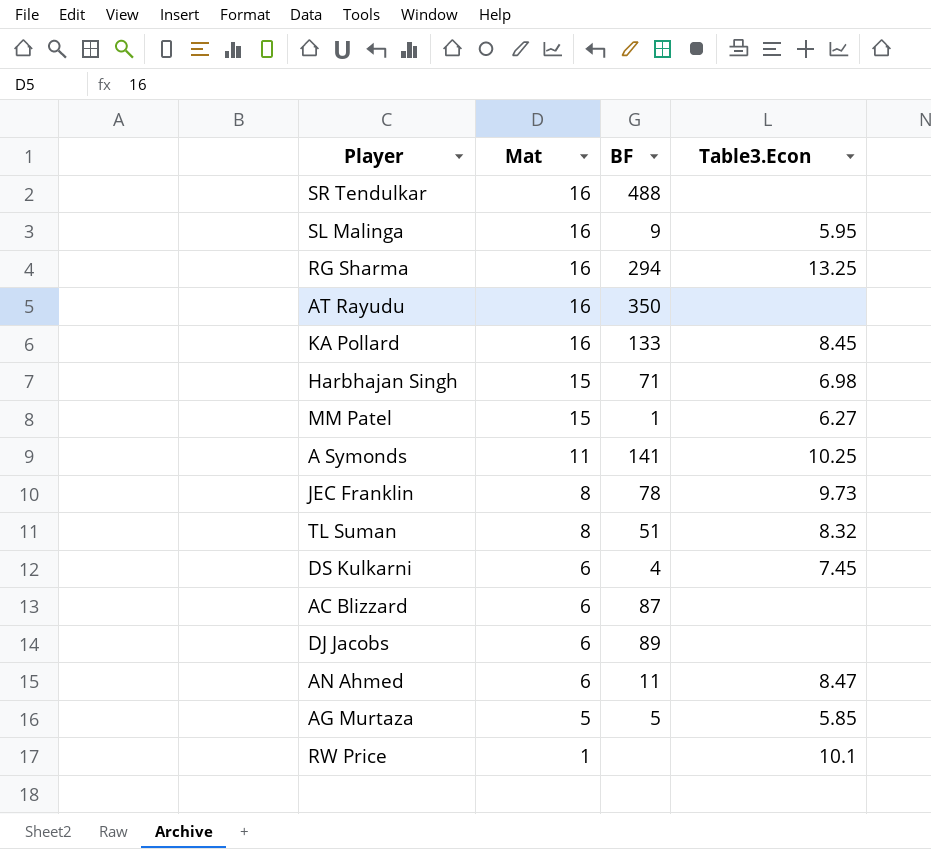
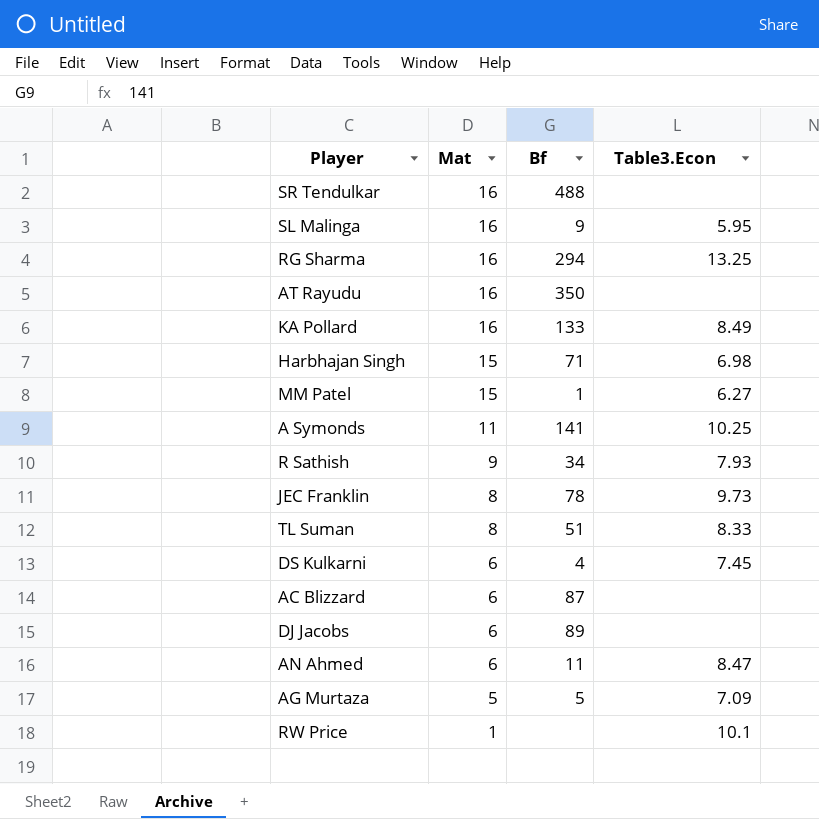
column name: BF -> Bf
KA Pollard | Table3.Econ: 8.45 -> 8.49
row R Sathish: none -> 9 | 34 | 7.93
TL Suman | Table3.Econ: 8.32 -> 8.33
AG Murtaza | Table3.Econ: 5.85 -> 7.09

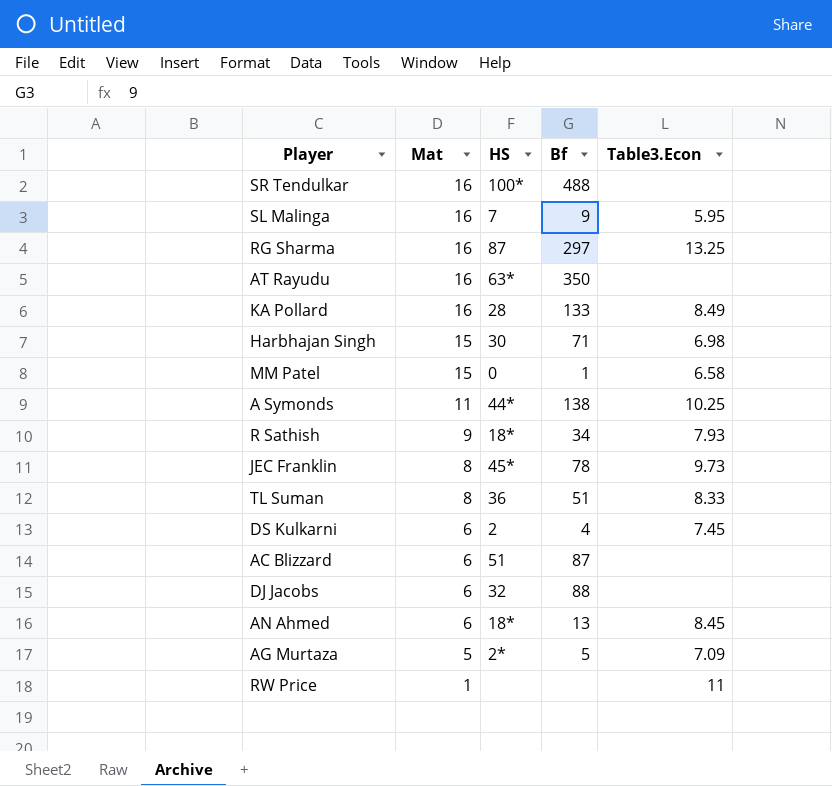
column HS | position: none -> 3
RG Sharma | Bf: 294 -> 297
MM Patel | Table3.Econ: 6.27 -> 6.58
A Symonds | Bf: 141 -> 138
DJ Jacobs | Bf: 89 -> 88
AN Ahmed | Bf: 11 -> 13
AN Ahmed | Table3.Econ: 8.47 -> 8.45
RW Price | Table3.Econ: 10.1 -> 11

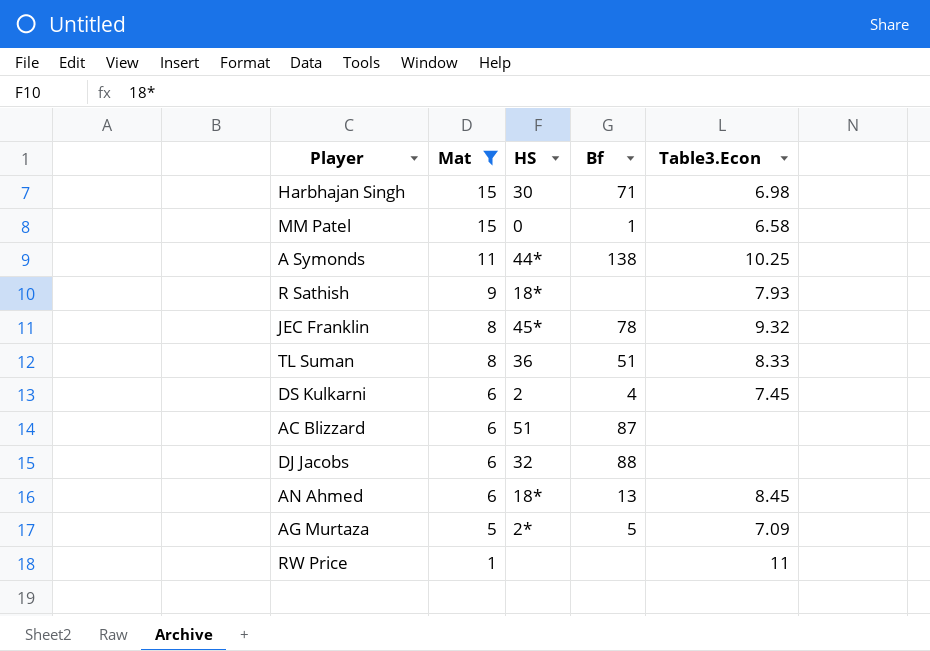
filter: none -> Mat != 16
R Sathish | Bf: 34 -> none
JEC Franklin | Table3.Econ: 9.73 -> 9.32

